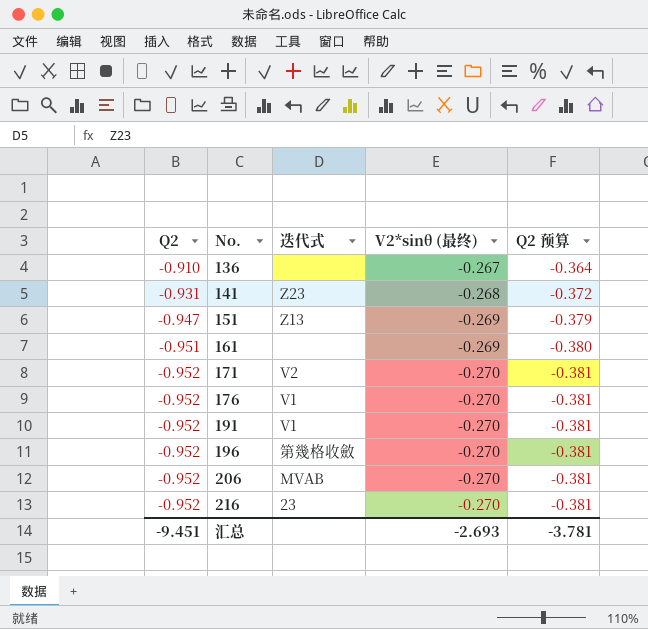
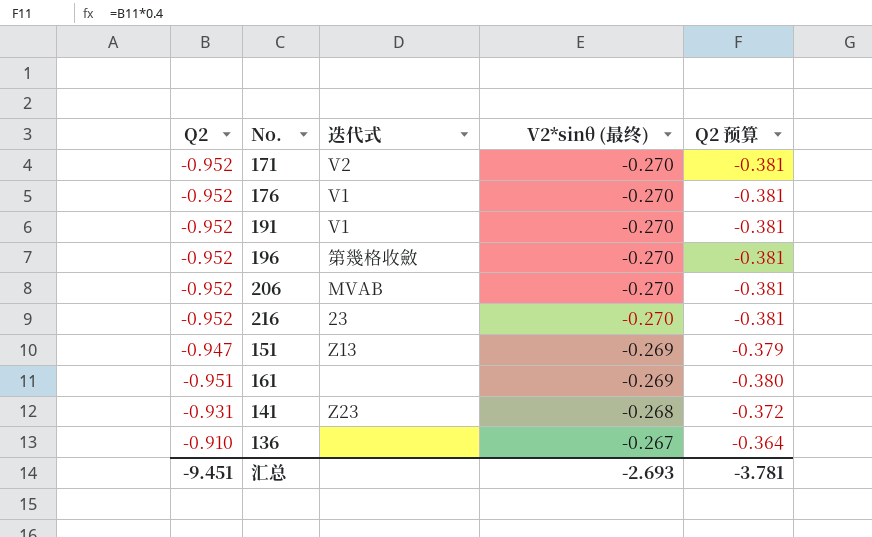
row order: Q2 descending -> V2*sinθ (最终) ascending

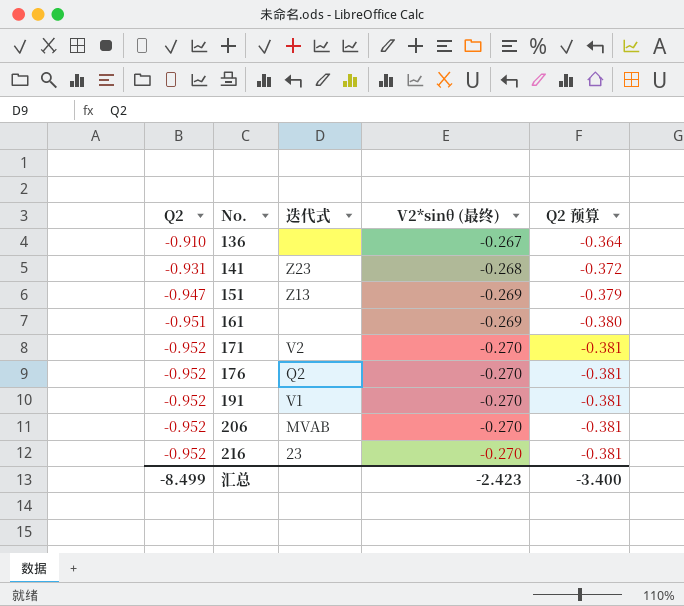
row order: V2*sinθ (最终) ascending -> Q2 descending
row 196: -0.952 | 第幾格收斂 | -0.270 | -0.381 -> none
176 | 迭代式: V1 -> Q2
汇总 | Q2: -9.451 -> -8.499
汇总 | V2*sinθ (最终): -2.693 -> -2.423
汇总 | Q2 预算: -3.781 -> -3.400

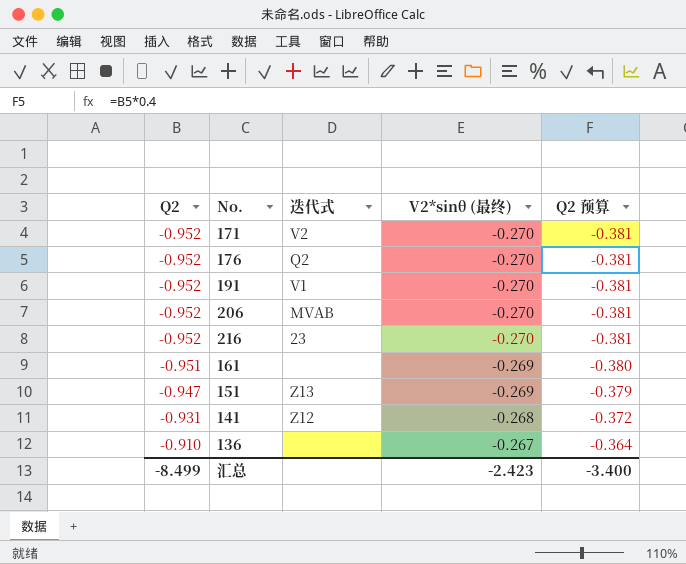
row order: Q2 descending -> Q2 ascending
141 | 迭代式: Z23 -> Z12

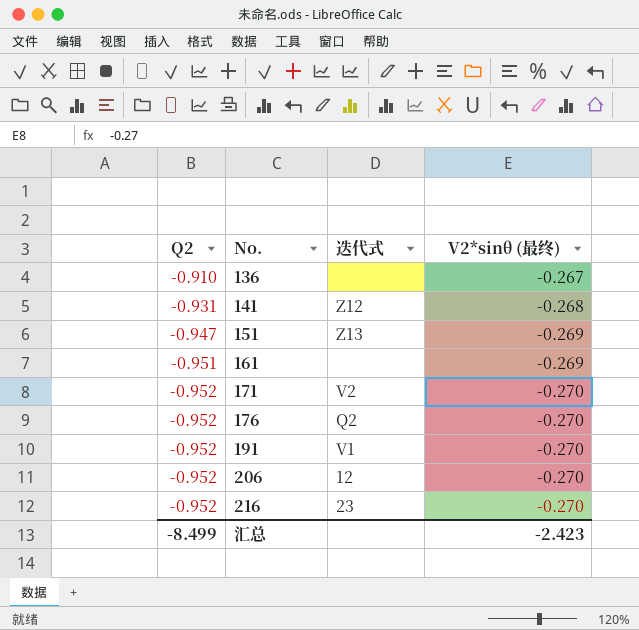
row order: Q2 ascending -> Q2 descending
column Q2 预算 | formula: [Q2] * 0.4 -> none
206 | 迭代式: MVAB -> 12

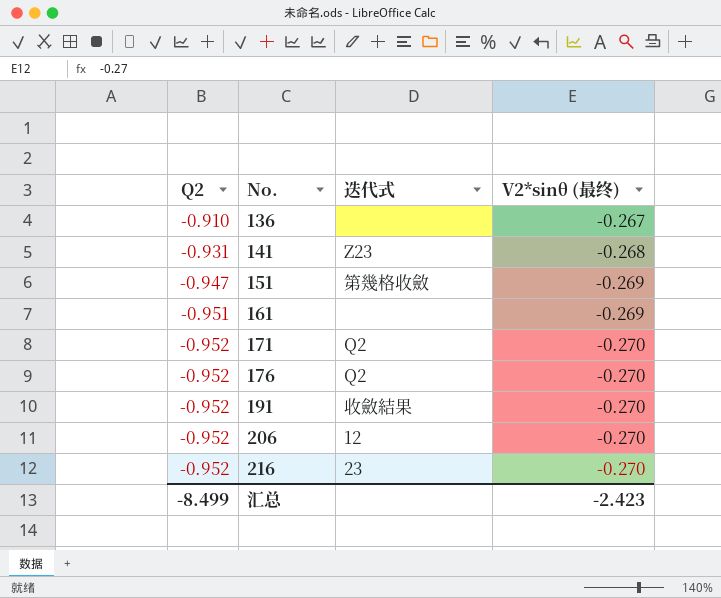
141 | 迭代式: Z12 -> Z23
151 | 迭代式: Z13 -> 第幾格收斂
171 | 迭代式: V2 -> Q2
191 | 迭代式: V1 -> 收斂結果

